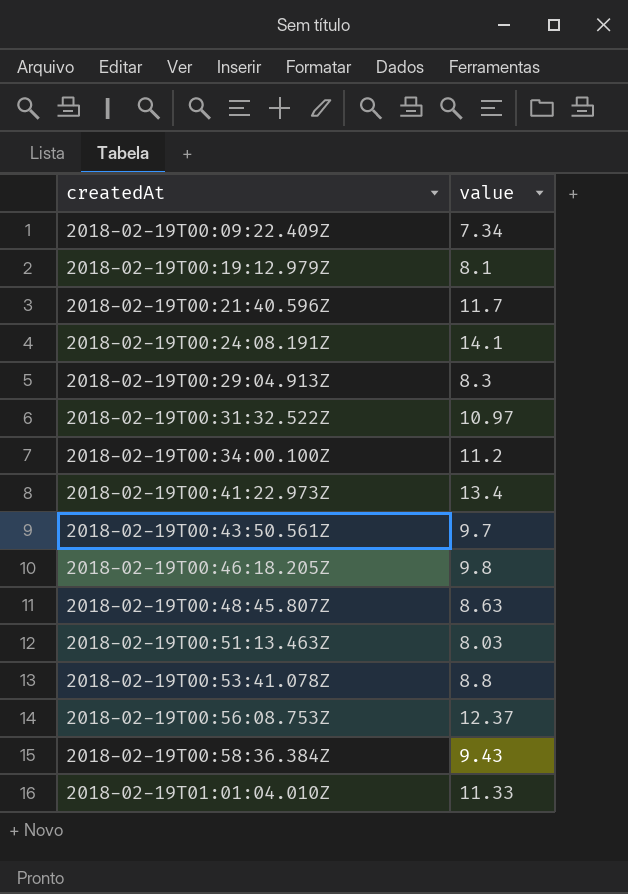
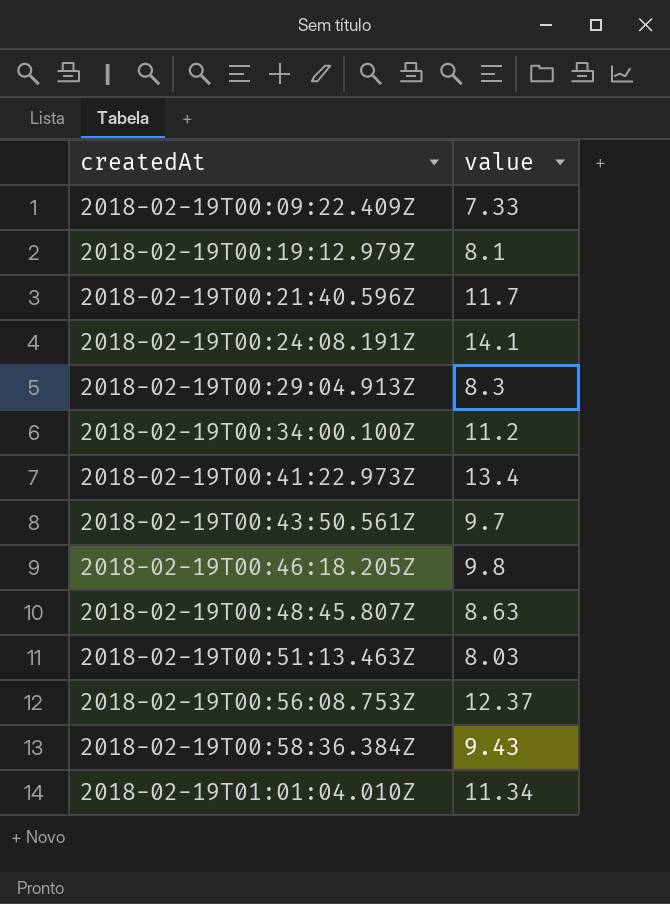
row 2018-02-19T00:31:32.522Z: 10.97 -> none
row 2018-02-19T00:53:41.078Z: 8.8 -> none
2018-02-19T00:09:22.409Z | value: 7.34 -> 7.33
2018-02-19T01:01:04.010Z | value: 11.33 -> 11.34

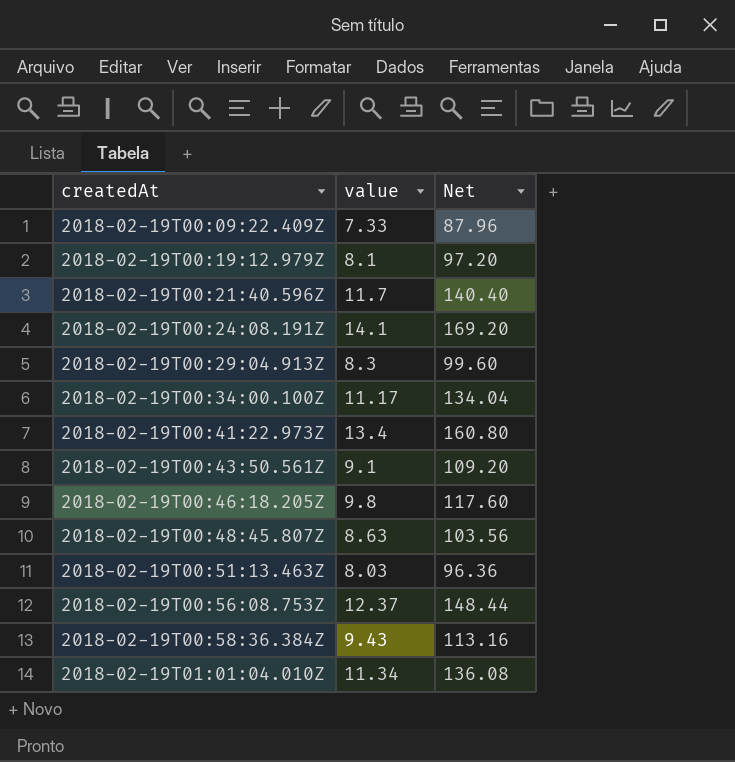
column Net | formula: none -> [value] * 12
2018-02-19T00:34:00.100Z | value: 11.2 -> 11.17
2018-02-19T00:43:50.561Z | value: 9.7 -> 9.1

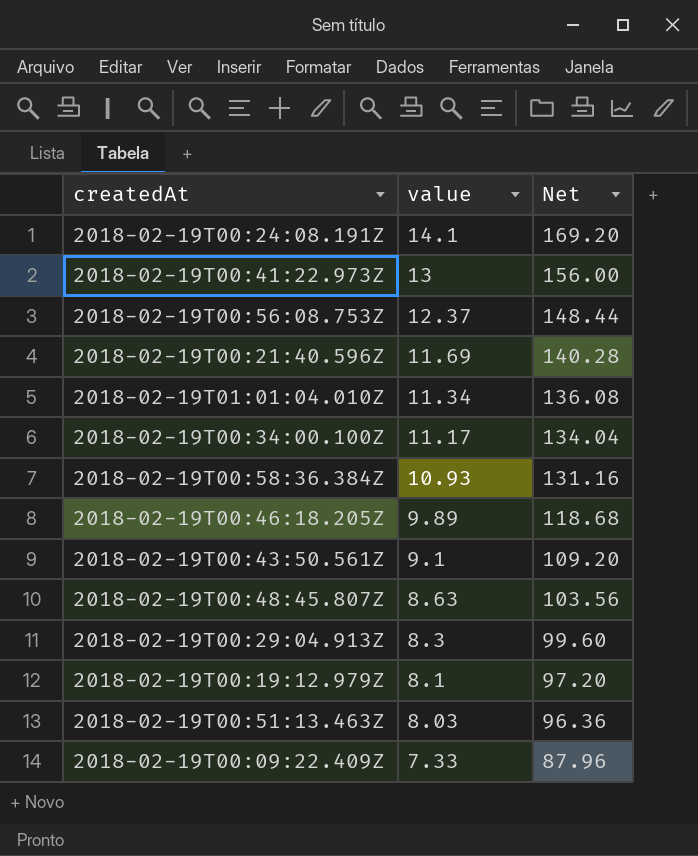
row order: createdAt ascending -> value descending
2018-02-19T00:41:22.973Z | value: 13.4 -> 13
2018-02-19T00:41:22.973Z | Net: 160.80 -> 156.00
2018-02-19T00:21:40.596Z | value: 11.7 -> 11.69
2018-02-19T00:21:40.596Z | Net: 140.40 -> 140.28
2018-02-19T00:58:36.384Z | value: 9.43 -> 10.93
2018-02-19T00:58:36.384Z | Net: 113.16 -> 131.16
2018-02-19T00:46:18.205Z | value: 9.8 -> 9.89
2018-02-19T00:46:18.205Z | Net: 117.60 -> 118.68

